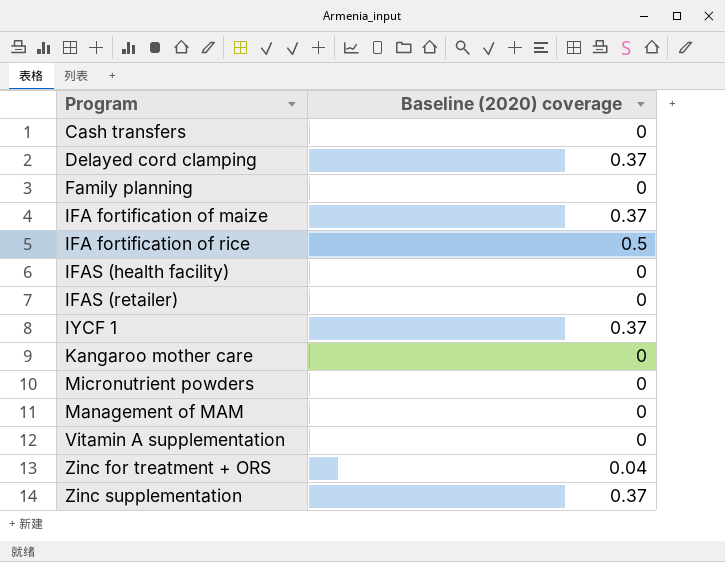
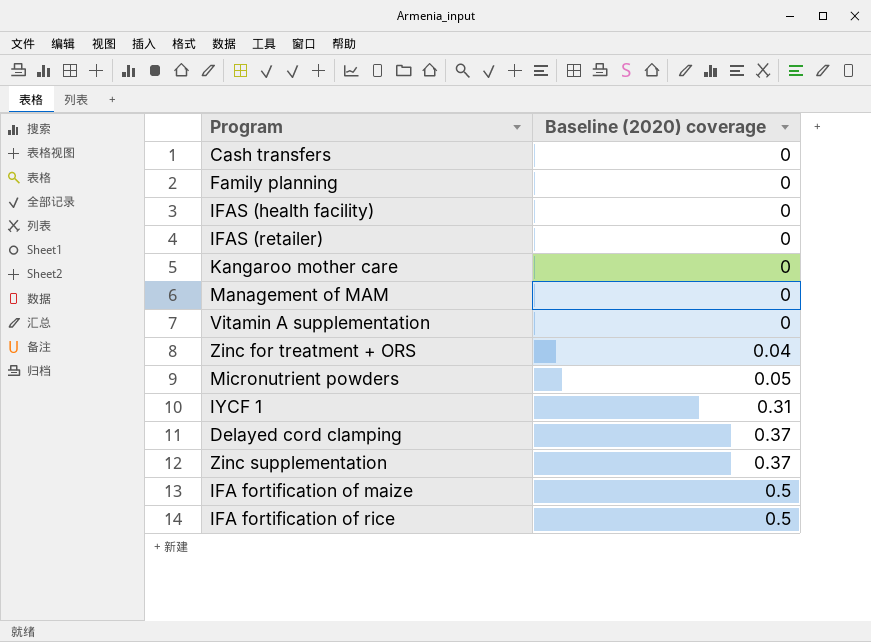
row order: none -> Baseline (2020) coverage ascending
Micronutrient powders | Baseline (2020) coverage: 0 -> 0.05
IYCF 1 | Baseline (2020) coverage: 0.37 -> 0.31
IFA fortification of maize | Baseline (2020) coverage: 0.37 -> 0.5

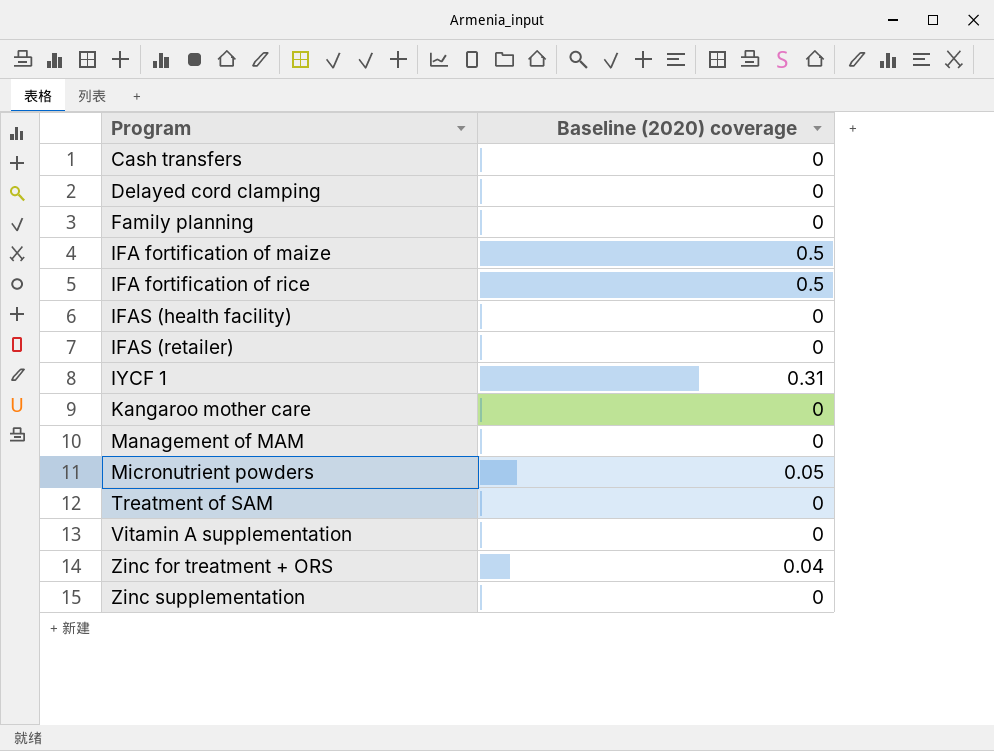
row order: Baseline (2020) coverage ascending -> Program ascending
Delayed cord clamping | Baseline (2020) coverage: 0.37 -> 0
row Treatment of SAM: none -> 0
Zinc supplementation | Baseline (2020) coverage: 0.37 -> 0

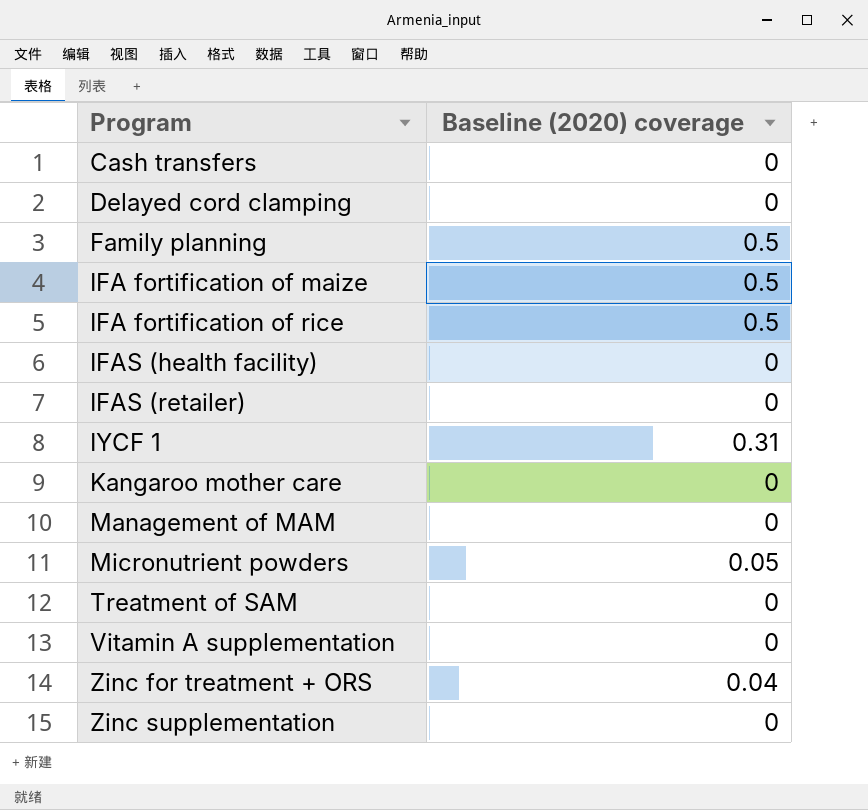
Family planning | Baseline (2020) coverage: 0 -> 0.5

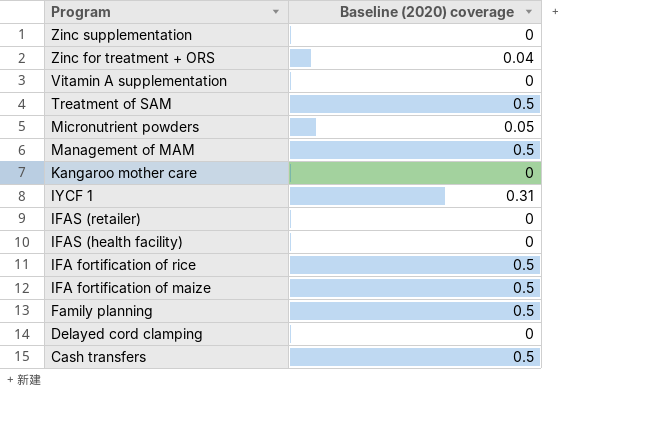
row order: Program ascending -> Program descending
Treatment of SAM | Baseline (2020) coverage: 0 -> 0.5
Management of MAM | Baseline (2020) coverage: 0 -> 0.5
Cash transfers | Baseline (2020) coverage: 0 -> 0.5

